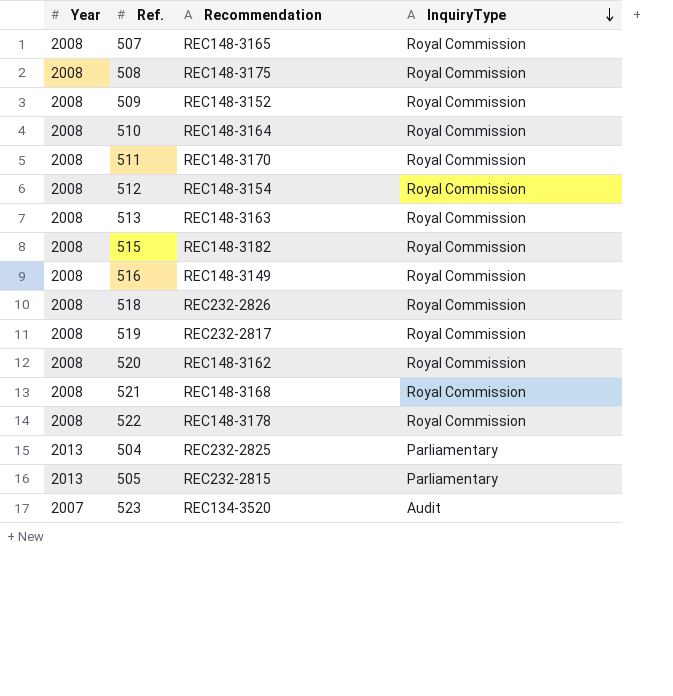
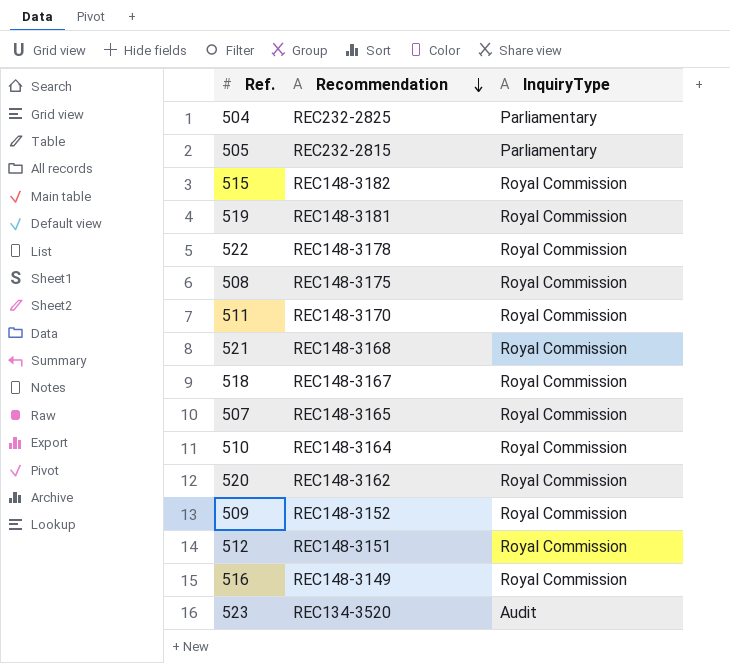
row order: InquiryType descending -> Recommendation descending
column Year | position: 1 -> none
row 513: 2008 | REC148-3163 | Royal Commission -> none
519 | Recommendation: REC232-2817 -> REC148-3181
518 | Recommendation: REC232-2826 -> REC148-3167
512 | Recommendation: REC148-3154 -> REC148-3151

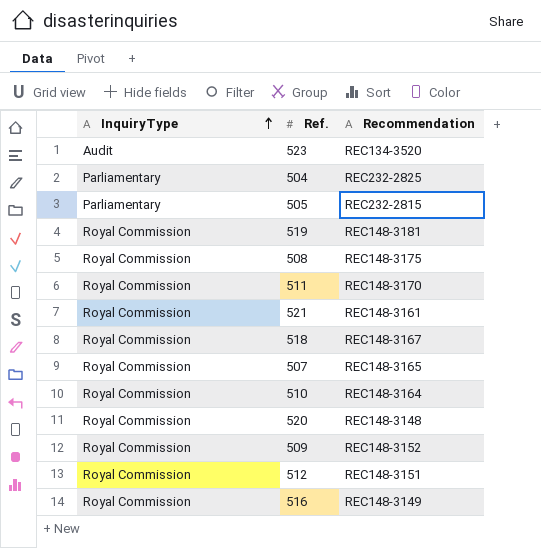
row order: Recommendation descending -> InquiryType ascending
column InquiryType | position: 3 -> 1
row 515: REC148-3182 | Royal Commission -> none
row 522: REC148-3178 | Royal Commission -> none
521 | Recommendation: REC148-3168 -> REC148-3161
520 | Recommendation: REC148-3162 -> REC148-3148

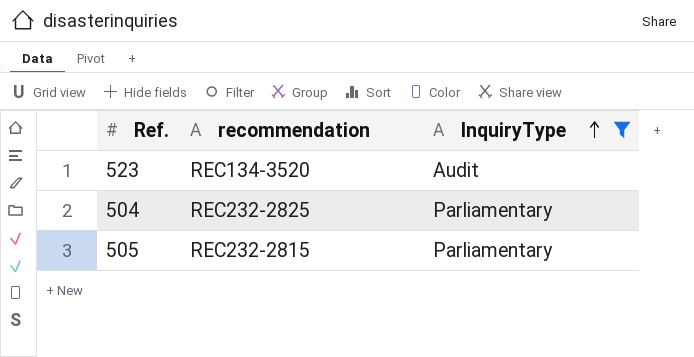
filter: none -> InquiryType != Royal Commission
column name: Recommendation -> recommendation
column InquiryType | position: 1 -> 3

